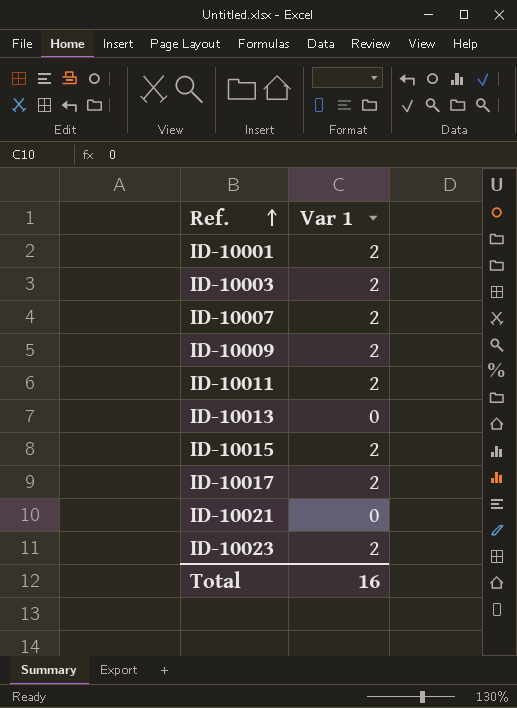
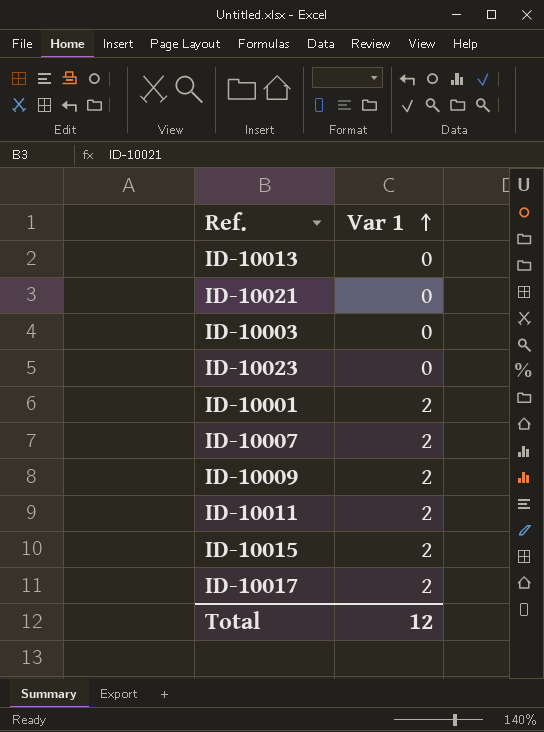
row order: Ref. ascending -> Var 1 ascending
ID-10003 | Var 1: 2 -> 0
ID-10023 | Var 1: 2 -> 0
Total | Var 1: 16 -> 12

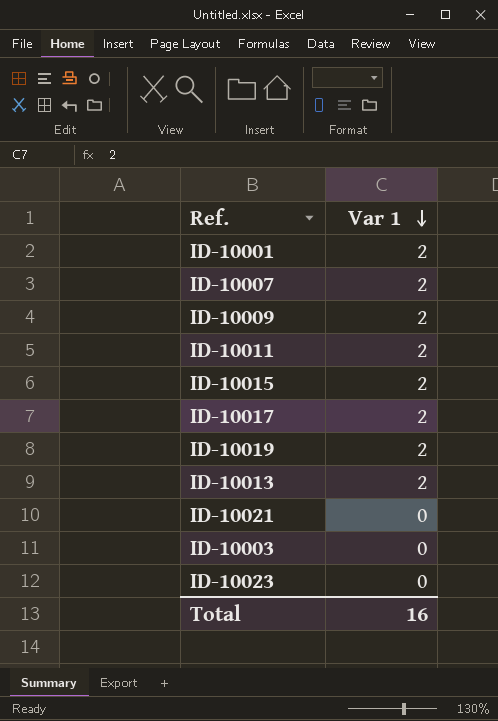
row order: Var 1 ascending -> Var 1 descending
row ID-10019: none -> 2
ID-10013 | Var 1: 0 -> 2
Total | Var 1: 12 -> 16

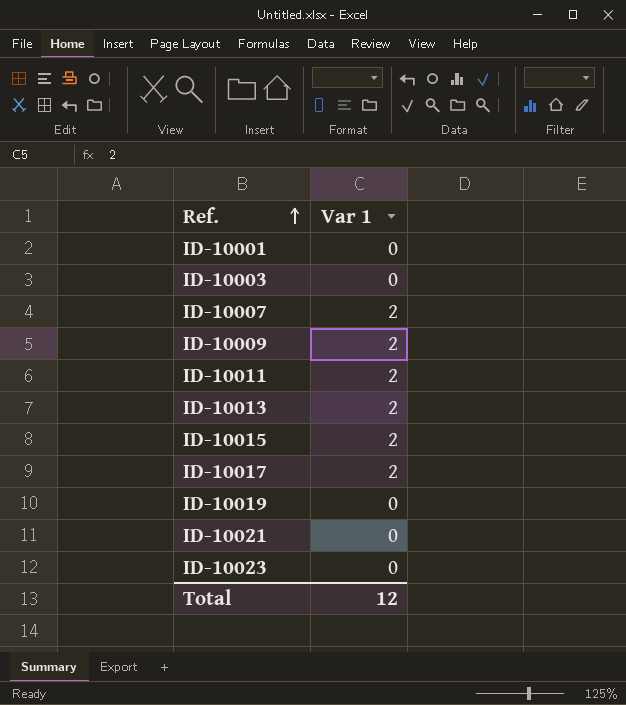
row order: Var 1 descending -> Ref. ascending
ID-10001 | Var 1: 2 -> 0
ID-10019 | Var 1: 2 -> 0
Total | Var 1: 16 -> 12

